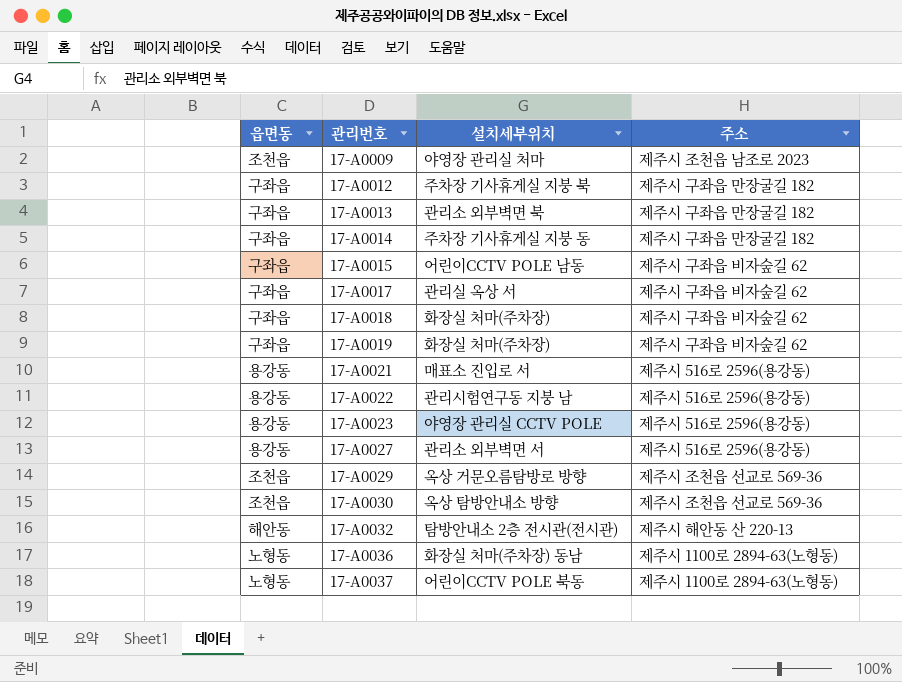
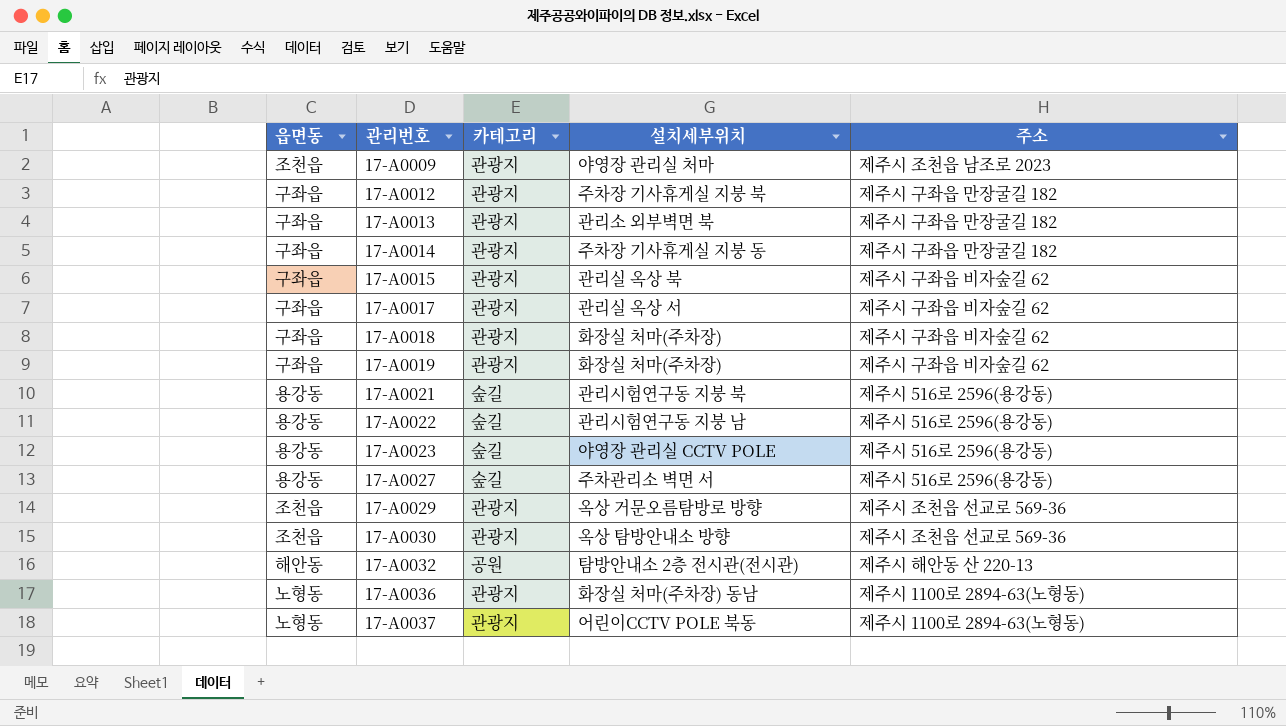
column 카테고리 | position: none -> 3
17-A0015 | 설치세부위치: 어린이CCTV POLE 남동 -> 관리실 옥상 북
17-A0021 | 설치세부위치: 매표소 진입로 서 -> 관리시험연구동 지붕 북
17-A0027 | 설치세부위치: 관리소 외부벽면 서 -> 주차관리소 벽면 서

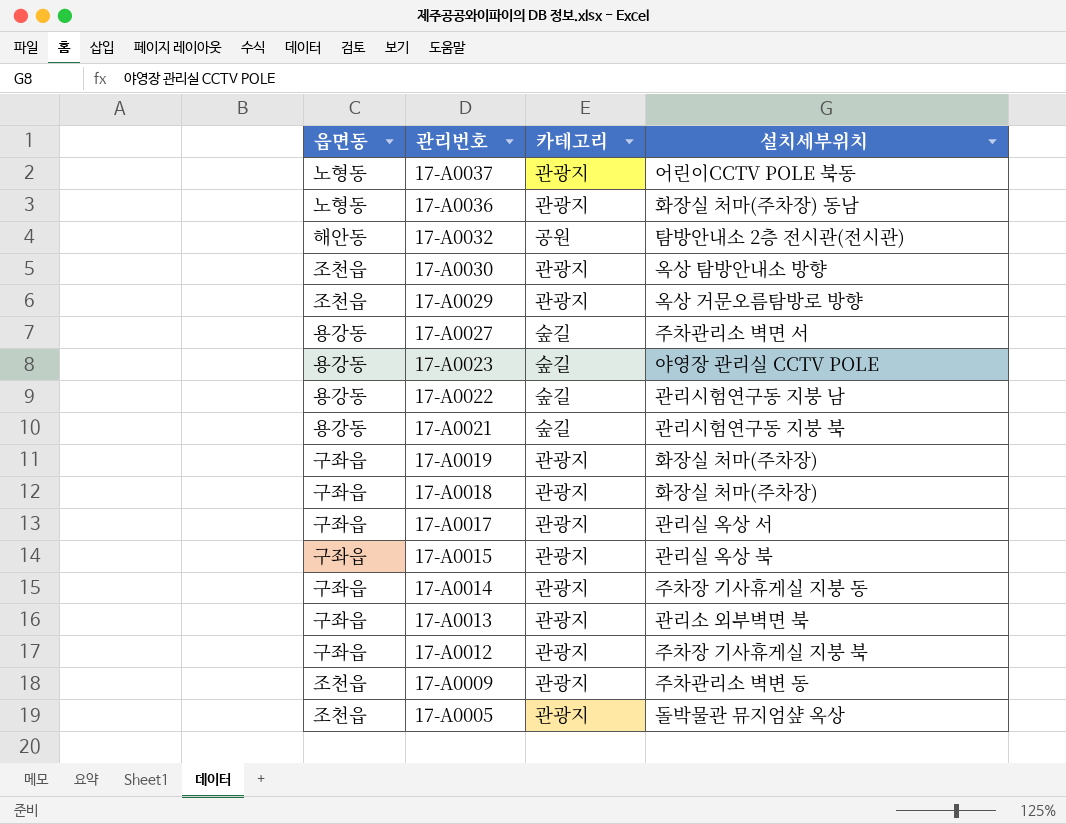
row order: 관리번호 ascending -> 관리번호 descending
column 주소 | position: 5 -> none
17-A0009 | 설치세부위치: 야영장 관리실 처마 -> 주차관리소 벽변 동
row 17-A0005: none -> 조천읍 | 관광지 | 돌박물관 뮤지엄샾 옥상

